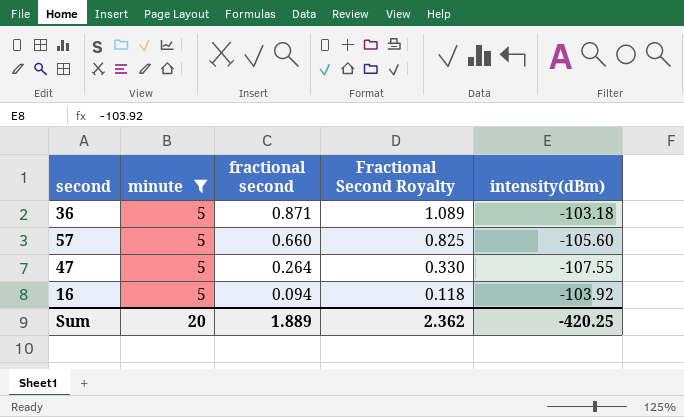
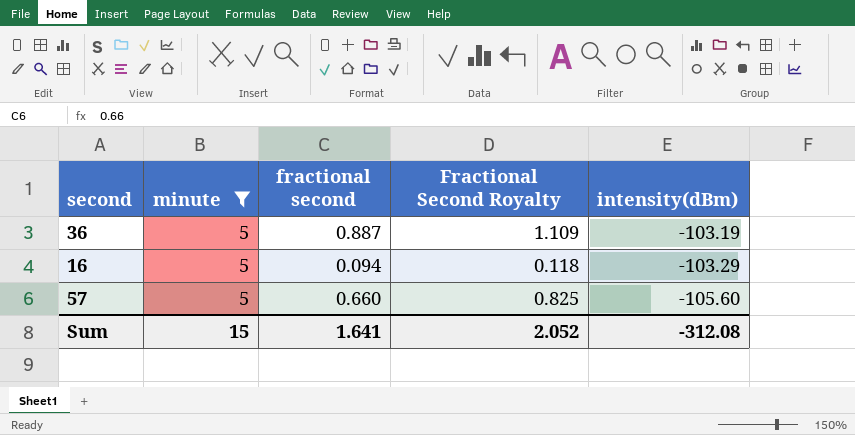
row order: fractional second descending -> intensity(dBm) descending
row 47: 5 | 0.264 | 0.330 | -107.55 -> none
36 | fractional second: 0.871 -> 0.887
36 | Fractional Second Royalty: 1.089 -> 1.109
36 | intensity(dBm): -103.18 -> -103.19
16 | intensity(dBm): -103.92 -> -103.29
Sum | minute: 20 -> 15
Sum | fractional second: 1.889 -> 1.641
Sum | Fractional Second Royalty: 2.362 -> 2.052
Sum | intensity(dBm): -420.25 -> -312.08

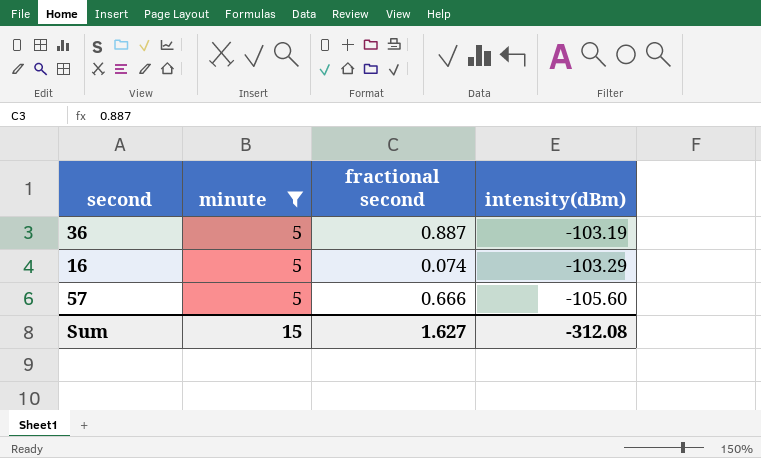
column Fractional Second Royalty | formula: [fractional second] * 1.25 -> none
16 | fractional second: 0.094 -> 0.074
57 | fractional second: 0.660 -> 0.666
Sum | fractional second: 1.641 -> 1.627

